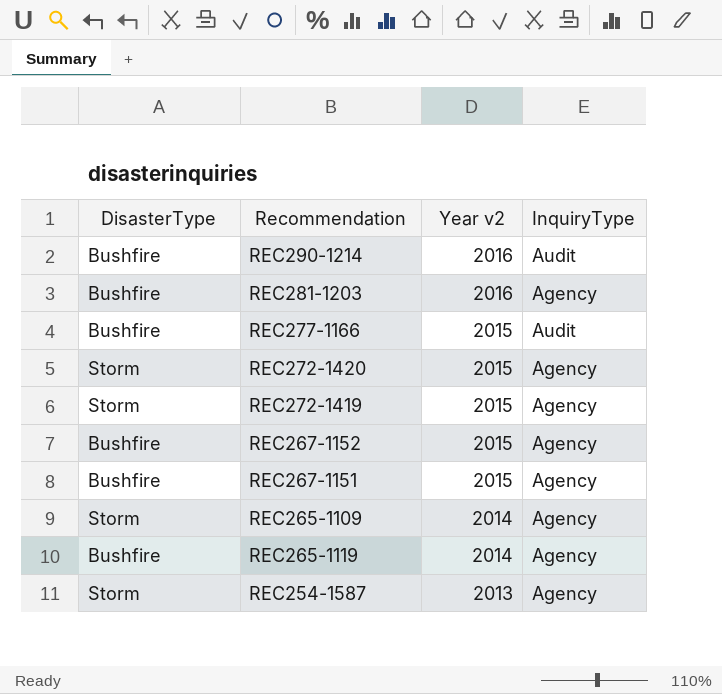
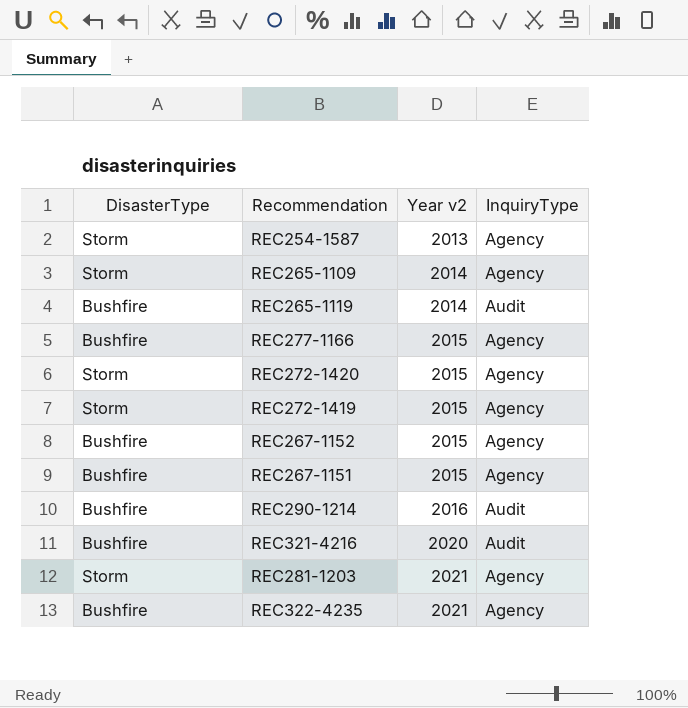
row order: Year v2 descending -> Year v2 ascending
REC265-1119 | InquiryType: Agency -> Audit
REC277-1166 | InquiryType: Audit -> Agency
row REC321-4216: none -> Bushfire | 2020 | Audit
REC281-1203 | DisasterType: Bushfire -> Storm
REC281-1203 | Year v2: 2016 -> 2021
row REC322-4235: none -> Bushfire | 2021 | Agency

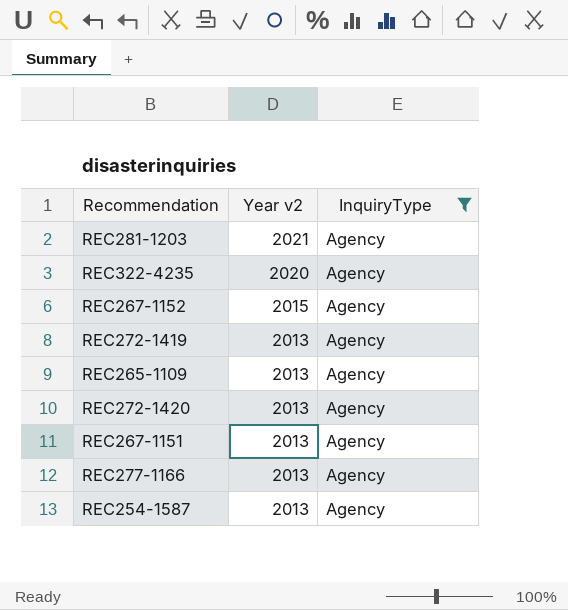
filter: none -> InquiryType = Agency
row order: Year v2 ascending -> Year v2 descending
column DisasterType | position: 1 -> none
REC322-4235 | Year v2: 2021 -> 2020
REC272-1419 | Year v2: 2015 -> 2013
REC265-1109 | Year v2: 2014 -> 2013
REC272-1420 | Year v2: 2015 -> 2013
REC267-1151 | Year v2: 2015 -> 2013
REC277-1166 | Year v2: 2015 -> 2013

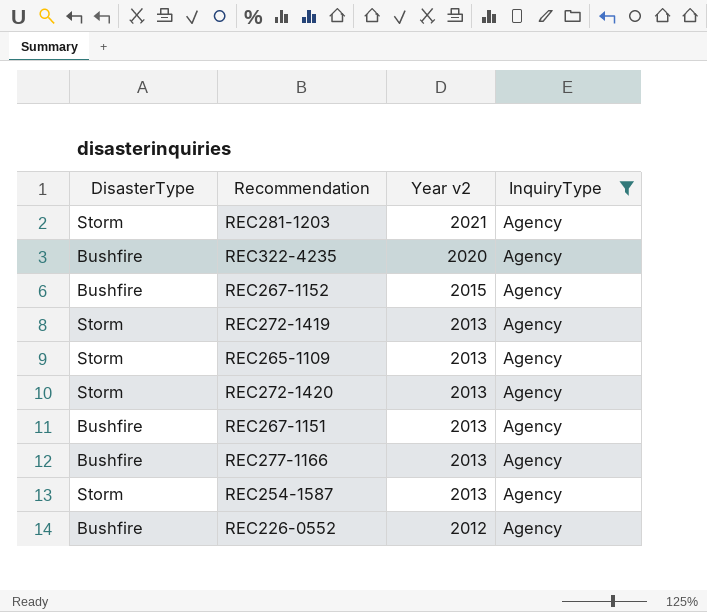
column DisasterType | position: none -> 1
row REC226-0552: none -> Bushfire | 2012 | Agency

